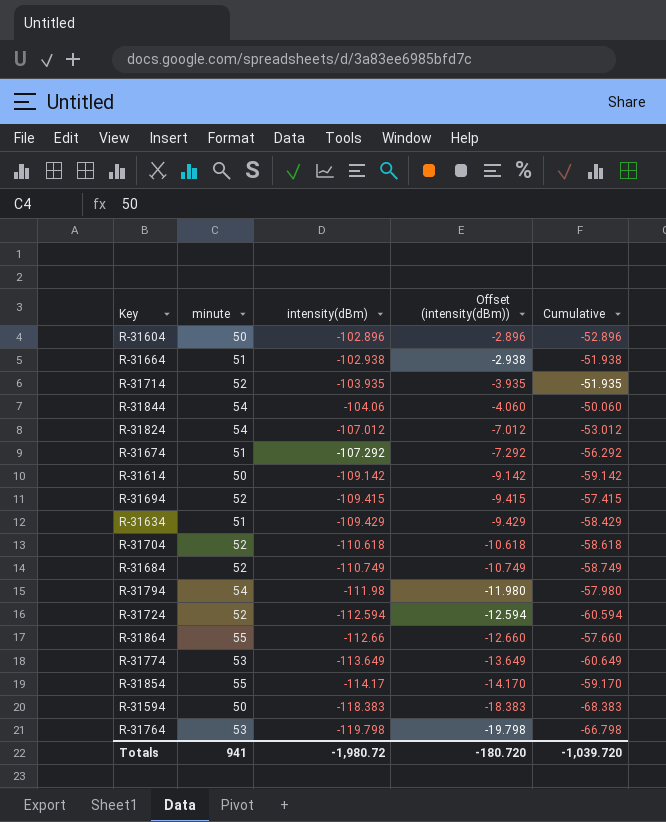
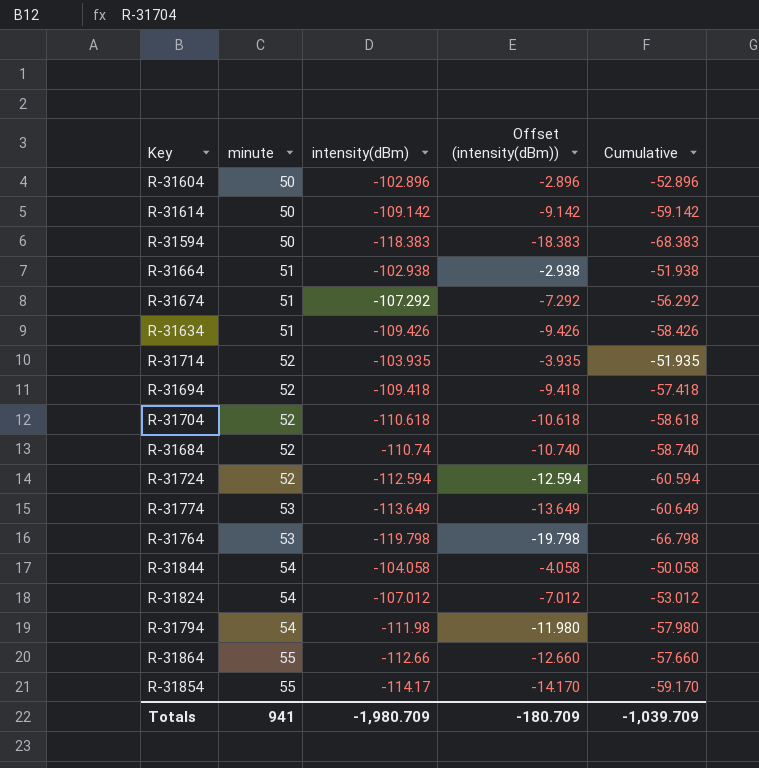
row order: intensity(dBm) descending -> minute ascending
R-31634 | intensity(dBm): -109.429 -> -109.426
R-31634 | Offset (intensity(dBm)): -9.429 -> -9.426
R-31634 | Cumulative: -58.429 -> -58.426
R-31694 | intensity(dBm): -109.415 -> -109.418
R-31694 | Offset (intensity(dBm)): -9.415 -> -9.418
R-31694 | Cumulative: -57.415 -> -57.418
R-31684 | intensity(dBm): -110.749 -> -110.74
R-31684 | Offset (intensity(dBm)): -10.749 -> -10.740
R-31684 | Cumulative: -58.749 -> -58.740
R-31844 | intensity(dBm): -104.06 -> -104.058
R-31844 | Offset (intensity(dBm)): -4.060 -> -4.058
R-31844 | Cumulative: -50.060 -> -50.058
Totals | intensity(dBm): -1,980.72 -> -1,980.709
Totals | Offset (intensity(dBm)): -180.720 -> -180.709
Totals | Cumulative: -1,039.720 -> -1,039.709

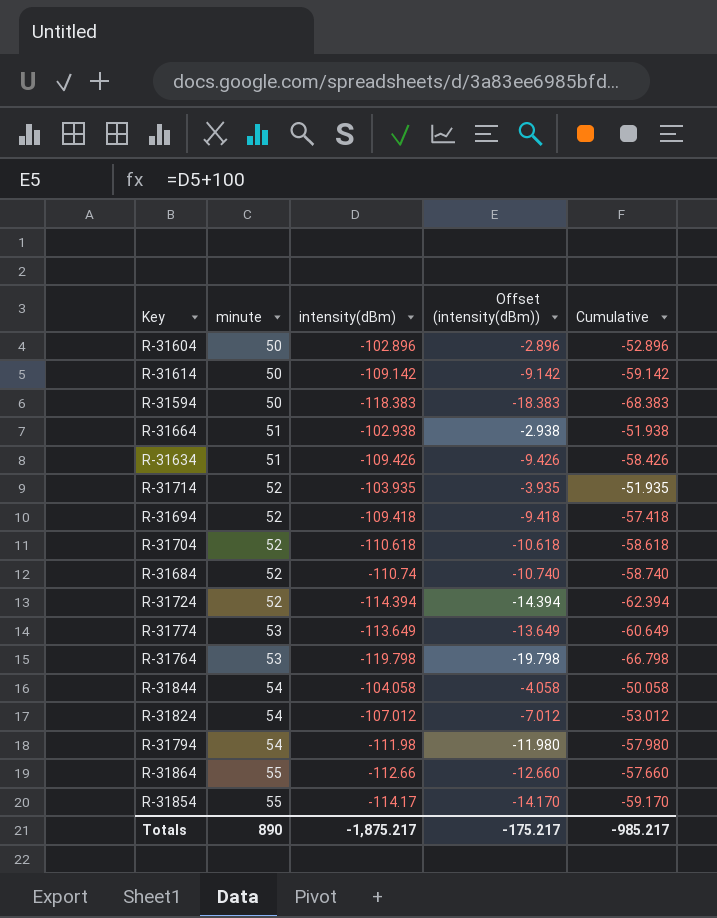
row R-31674: 51 | -107.292 | -7.292 | -56.292 -> none
R-31724 | intensity(dBm): -112.594 -> -114.394
R-31724 | Offset (intensity(dBm)): -12.594 -> -14.394
R-31724 | Cumulative: -60.594 -> -62.394
Totals | minute: 941 -> 890
Totals | intensity(dBm): -1,980.709 -> -1,875.217
Totals | Offset (intensity(dBm)): -180.709 -> -175.217
Totals | Cumulative: -1,039.709 -> -985.217

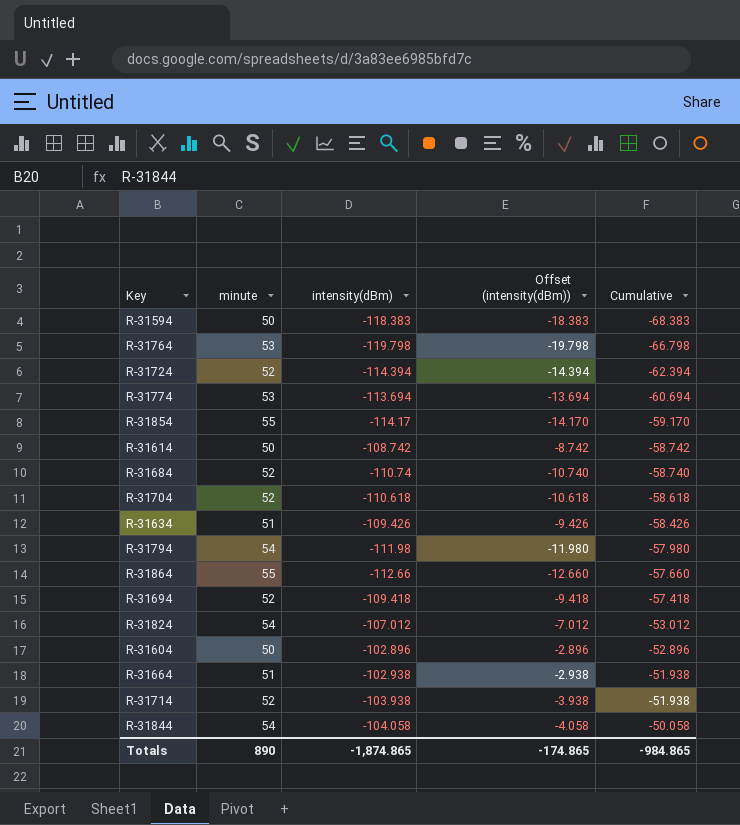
row order: minute ascending -> Cumulative ascending
R-31774 | intensity(dBm): -113.649 -> -113.694
R-31774 | Offset (intensity(dBm)): -13.649 -> -13.694
R-31774 | Cumulative: -60.649 -> -60.694
R-31614 | intensity(dBm): -109.142 -> -108.742
R-31614 | Offset (intensity(dBm)): -9.142 -> -8.742
R-31614 | Cumulative: -59.142 -> -58.742
R-31714 | intensity(dBm): -103.935 -> -103.938
R-31714 | Offset (intensity(dBm)): -3.935 -> -3.938
R-31714 | Cumulative: -51.935 -> -51.938
Totals | intensity(dBm): -1,875.217 -> -1,874.865
Totals | Offset (intensity(dBm)): -175.217 -> -174.865
Totals | Cumulative: -985.217 -> -984.865

